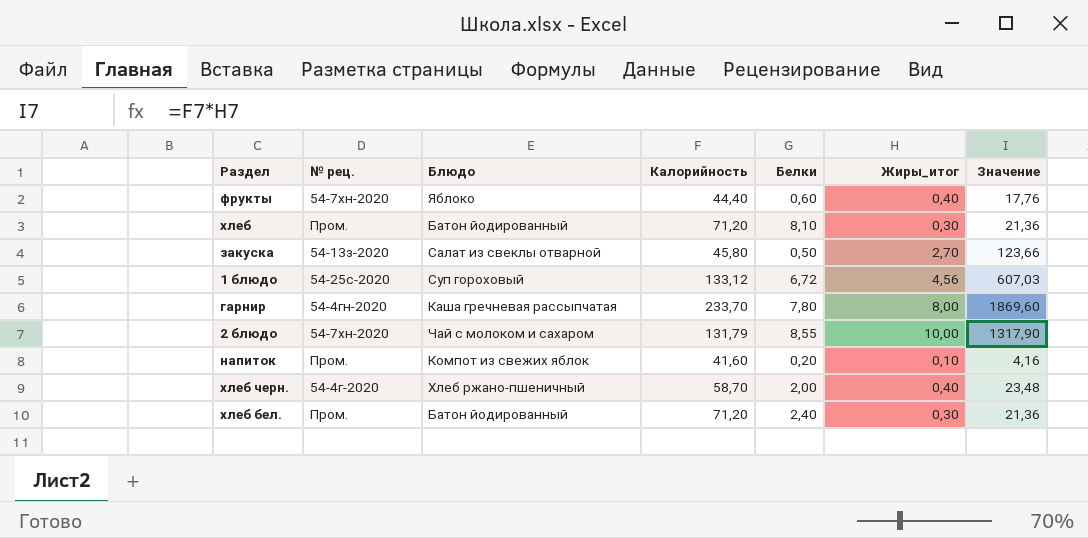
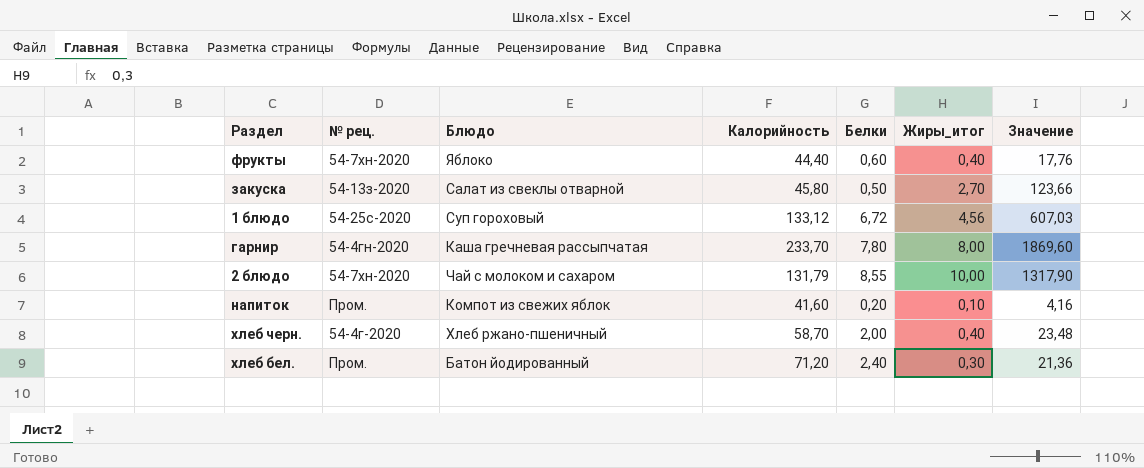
row хлеб: Пром. | Батон йодированный | 71,20 | 8,10 | 0,30 | 21,36 -> none

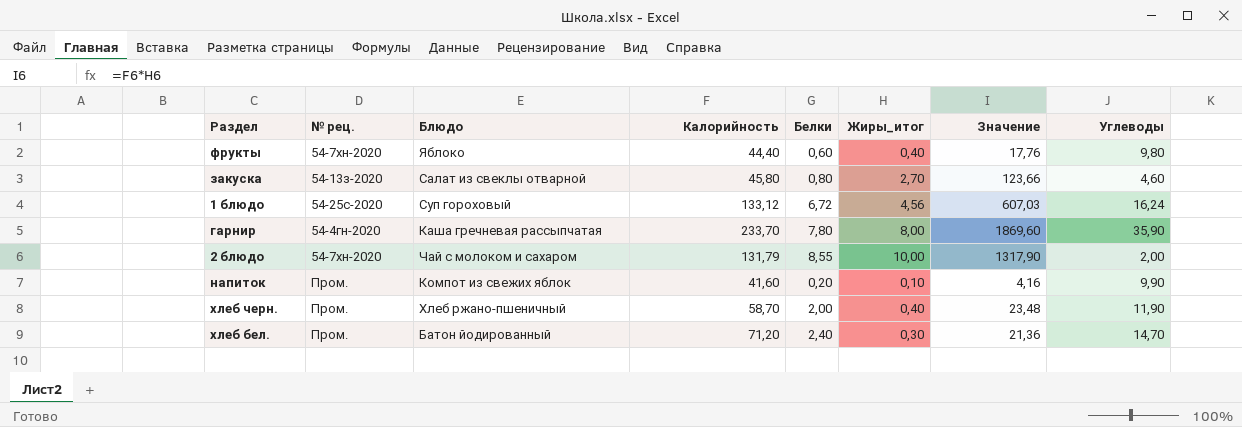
column Углеводы | position: none -> 8
закуска | Белки: 0,50 -> 0,80
хлеб черн. | № рец.: 54-4г-2020 -> Пром.

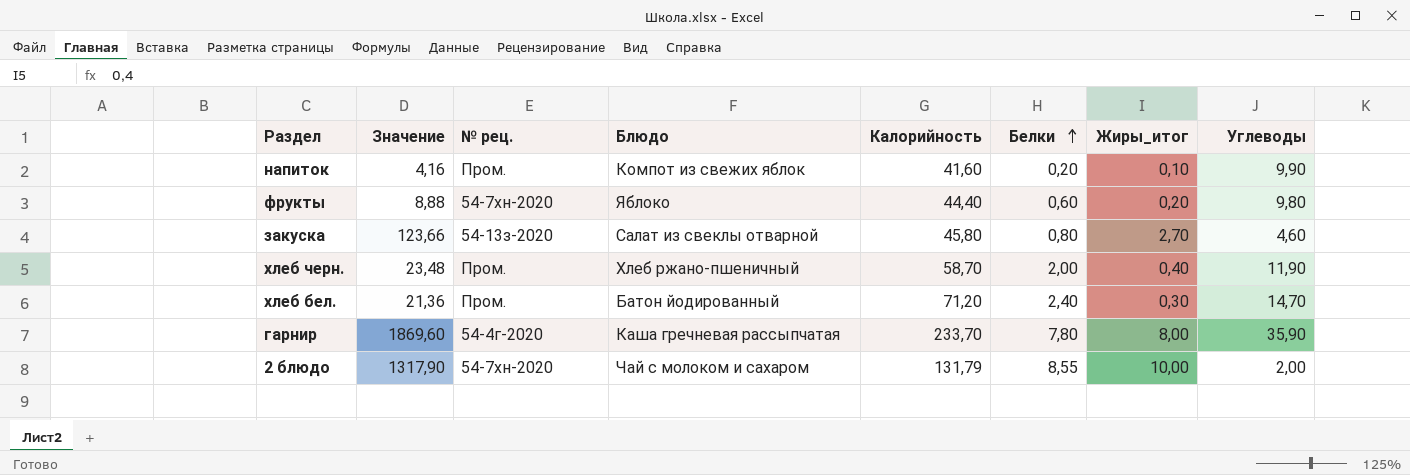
row order: none -> Белки ascending
column Значение | position: 7 -> 2
row 1 блюдо: 54-25с-2020 | Суп гороховый | 133,12 | 6,72 | 4,56 | 607,03 | 16,24 -> none
фрукты | Значение: 17,76 -> 8,88
фрукты | Жиры_итог: 0,40 -> 0,20
гарнир | № рец.: 54-4гн-2020 -> 54-4г-2020

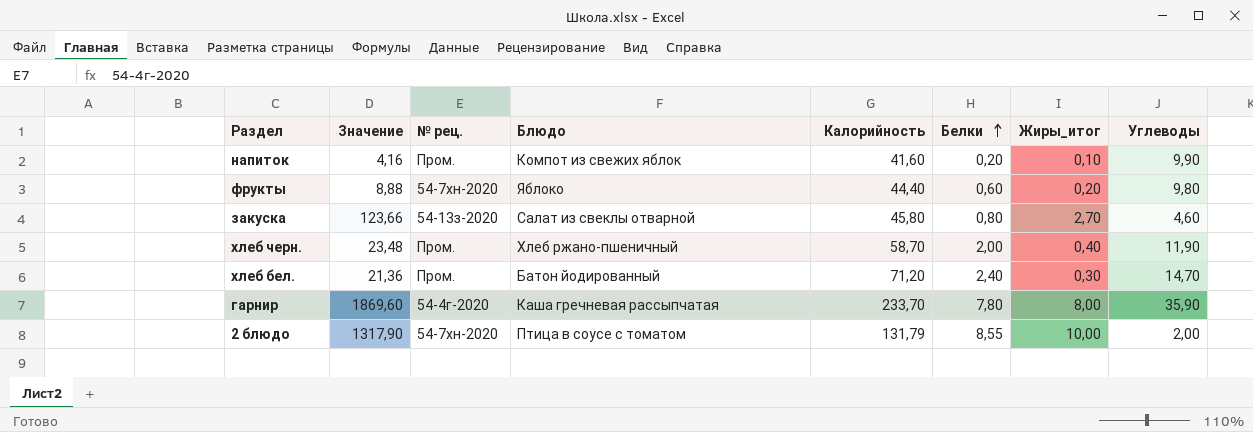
2 блюдо | Блюдо: Чай с молоком и сахаром -> Птица в соусе с томатом

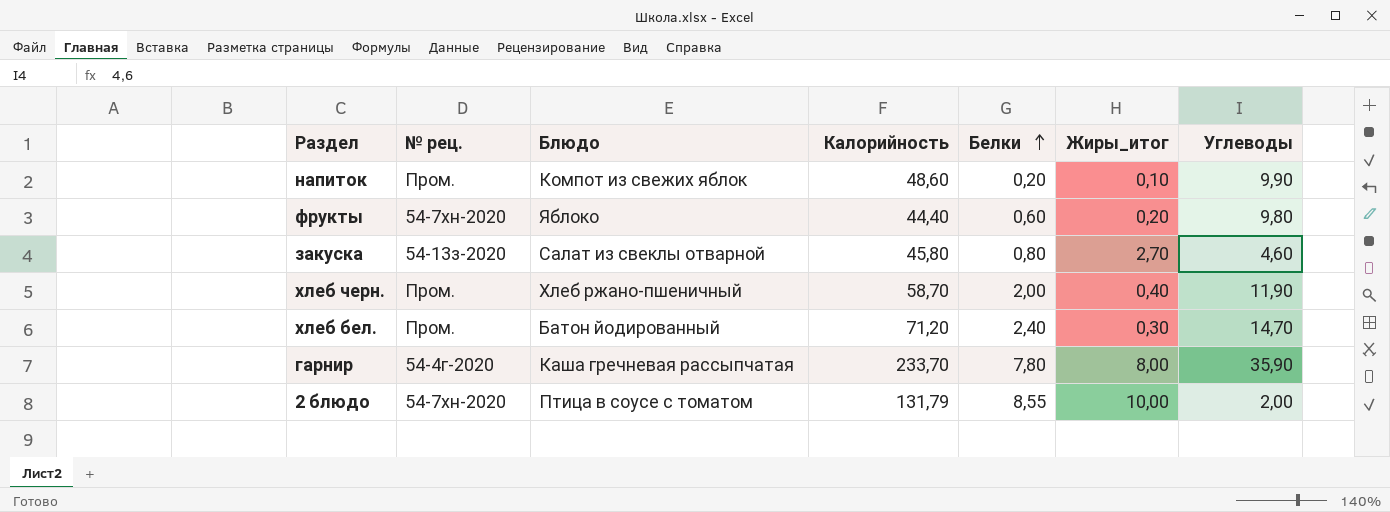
column Значение | formula: [Калорийность] * [Жиры_итог] -> none
напиток | Калорийность: 41,60 -> 48,60

